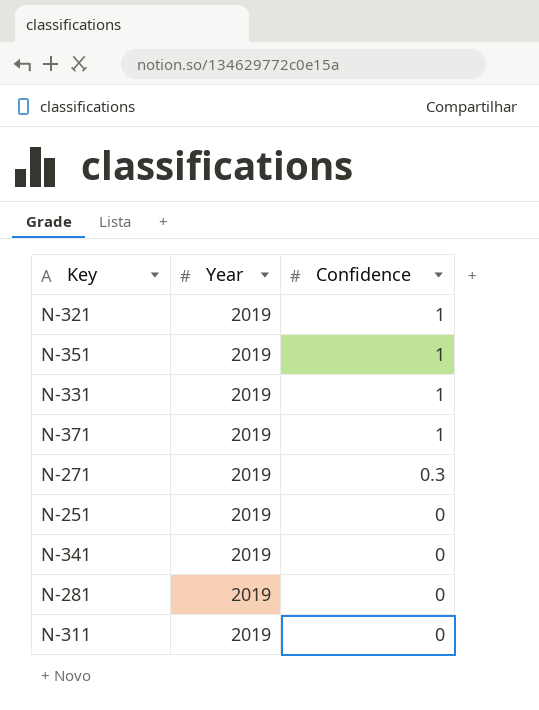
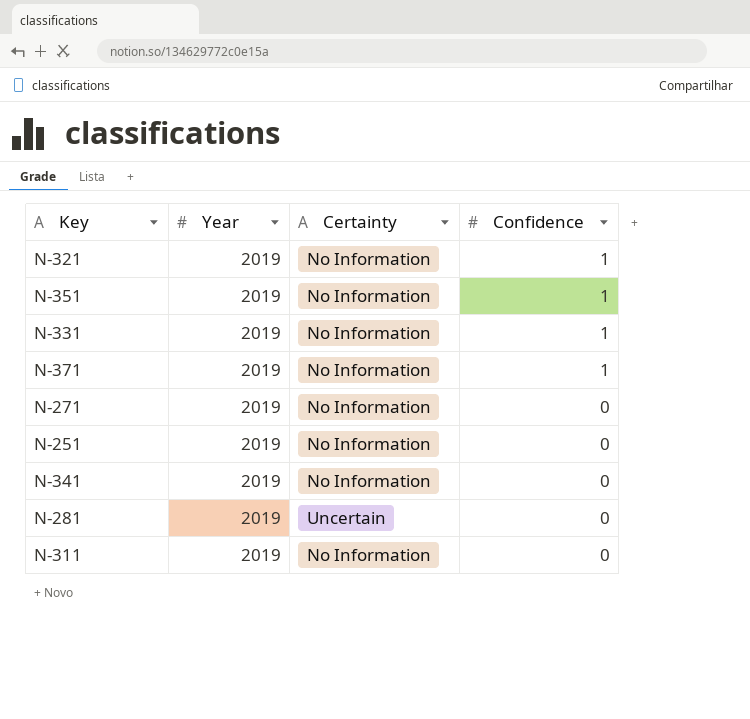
column Certainty | position: none -> 3
N-271 | Confidence: 0.3 -> 0

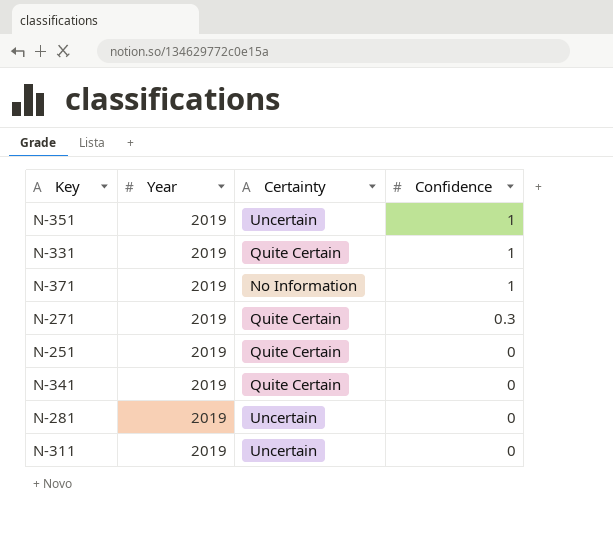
row N-321: 2019 | No Information | 1 -> none
N-351 | Certainty: No Information -> Uncertain
N-331 | Certainty: No Information -> Quite Certain
N-271 | Certainty: No Information -> Quite Certain
N-271 | Confidence: 0 -> 0.3
N-251 | Certainty: No Information -> Quite Certain
N-341 | Certainty: No Information -> Quite Certain
N-311 | Certainty: No Information -> Uncertain

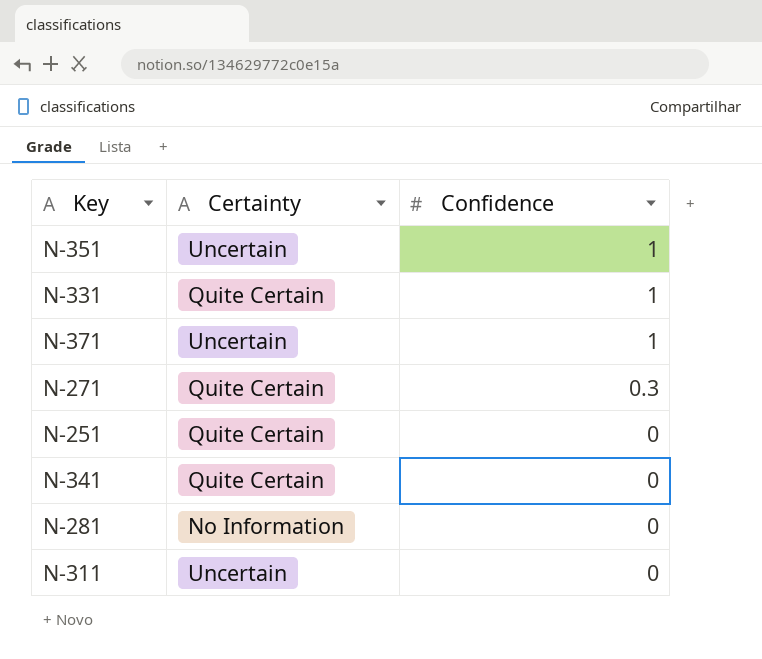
column Year | position: 2 -> none
N-371 | Certainty: No Information -> Uncertain
N-281 | Certainty: Uncertain -> No Information

